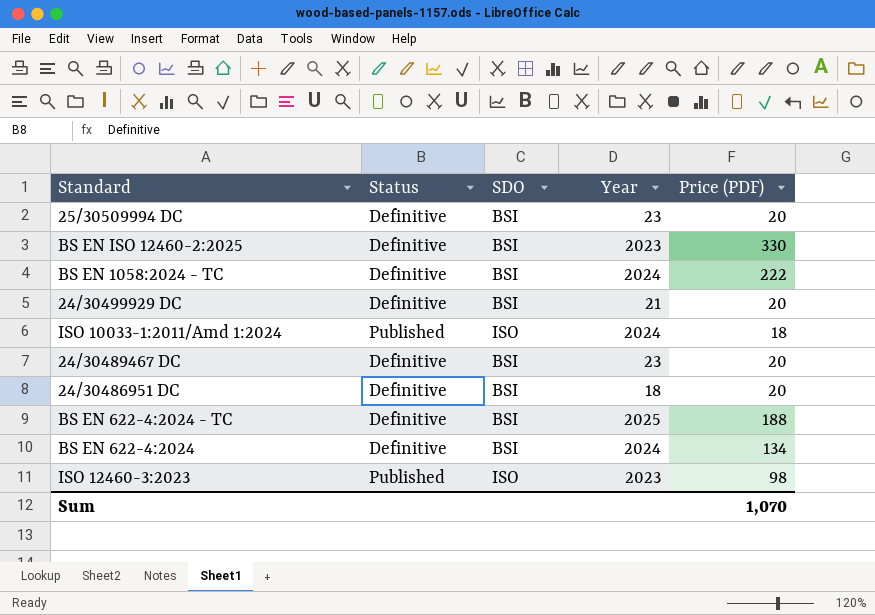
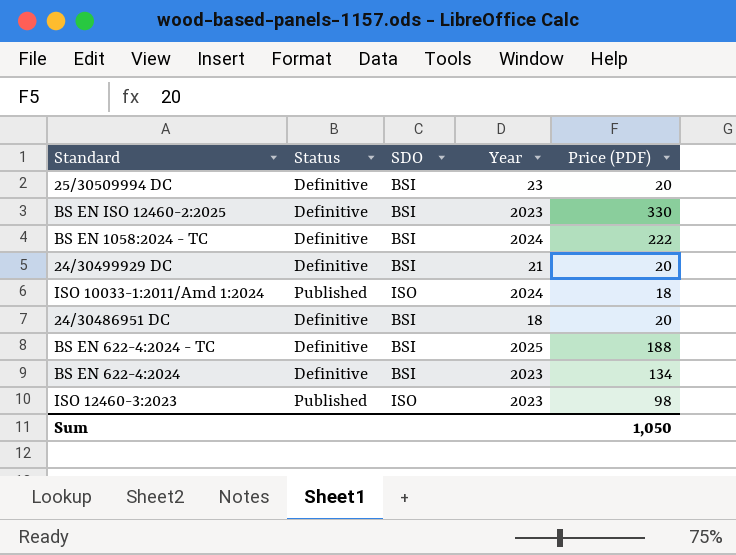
row 24/30489467 DC: Definitive | BSI | 23 | 20 -> none
BS EN 622-4:2024 | Year: 2024 -> 2023
Sum | Price (PDF): 1,070 -> 1,050

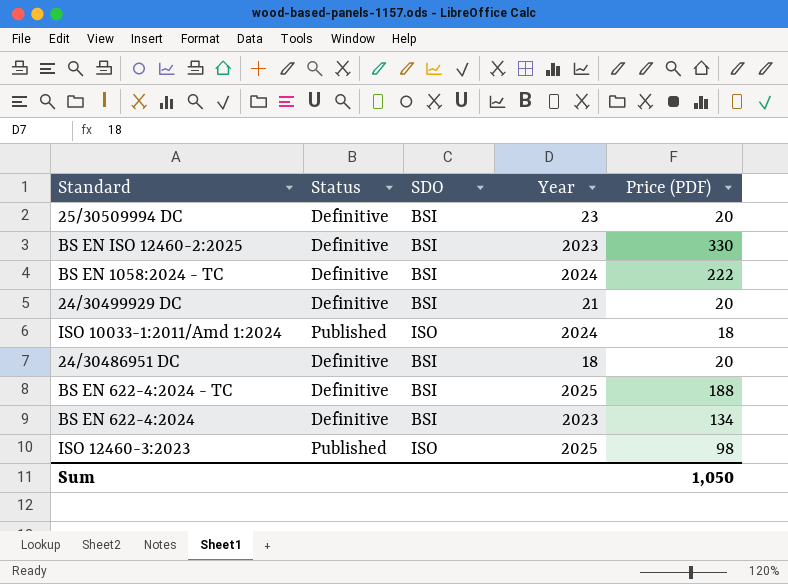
ISO 12460-3:2023 | Year: 2023 -> 2025

